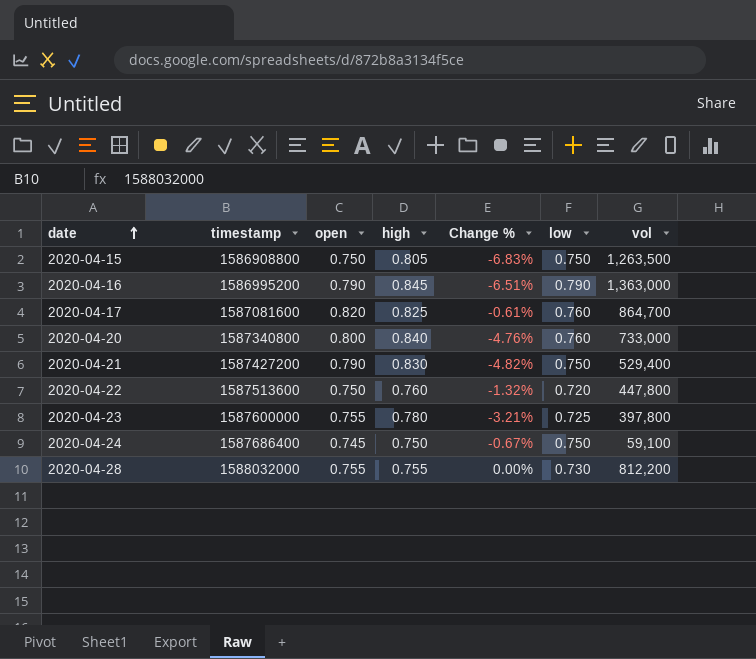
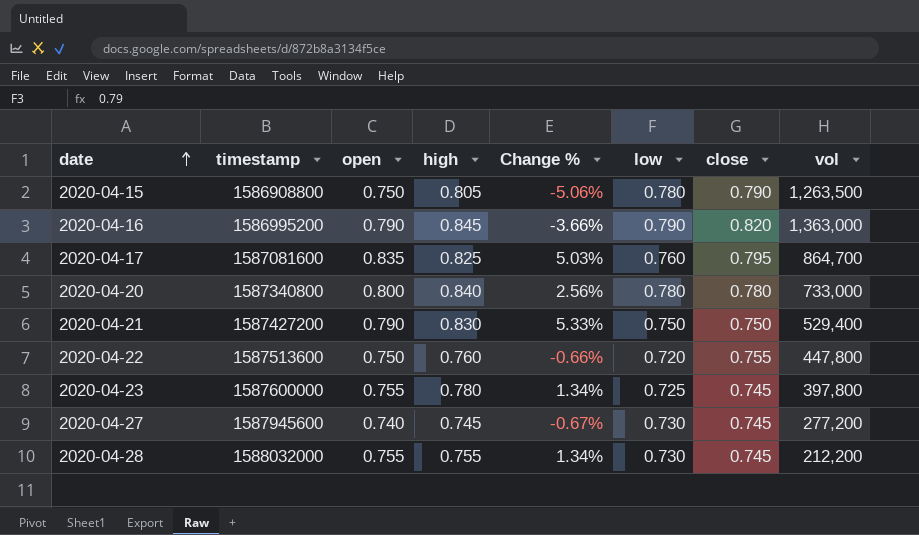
column Change % | formula: ([open] - [high]) / [high] -> ([open] - [close]) / [close]
column close | position: none -> 7
row 2020-04-24: 1587686400 | 0.745 | 0.750 | -0.67% | 0.750 | 59,100 -> none
2020-04-15 | low: 0.750 -> 0.780
2020-04-17 | open: 0.820 -> 0.835
2020-04-20 | low: 0.760 -> 0.780
row 2020-04-27: none -> 1587945600 | 0.740 | 0.745 | -0.67% | 0.730 | 0.745 | 277,200
2020-04-28 | vol: 812,200 -> 212,200

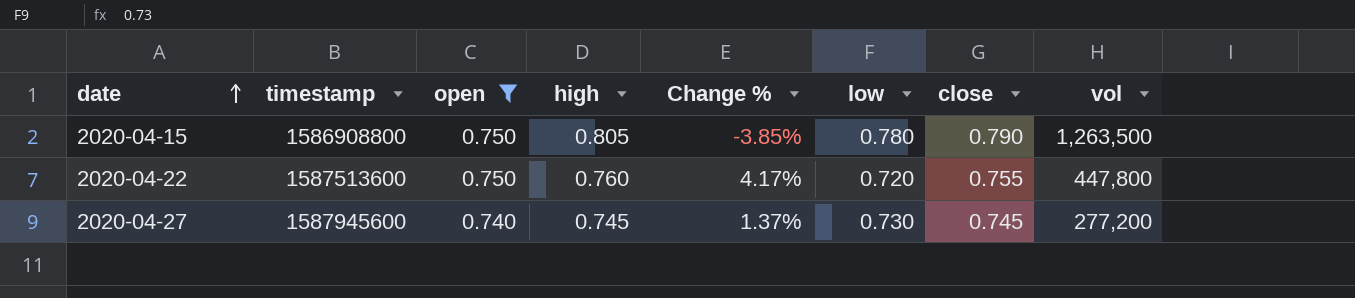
filter: none -> open <= 0.750
column Change % | formula: ([open] - [close]) / [close] -> ([open] - [low]) / [low]

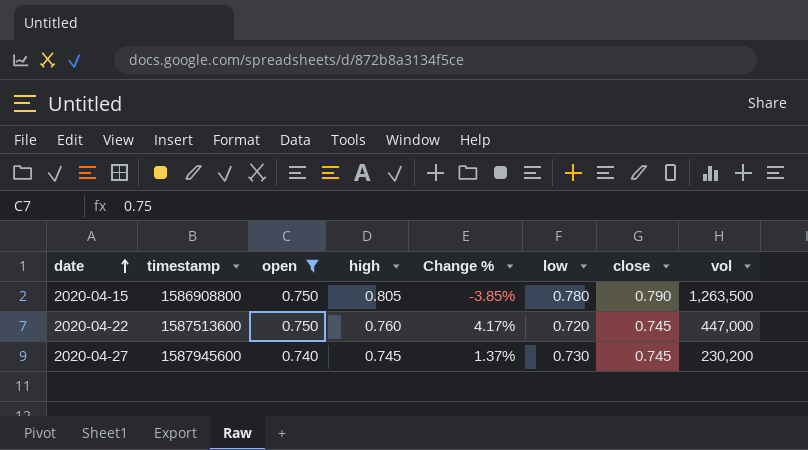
2020-04-22 | close: 0.755 -> 0.745
2020-04-22 | vol: 447,800 -> 447,000
2020-04-27 | vol: 277,200 -> 230,200

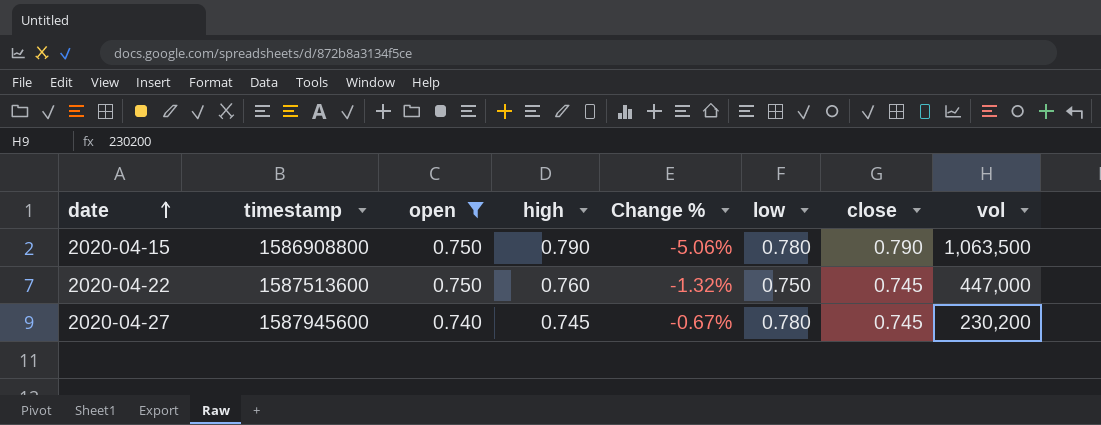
column Change % | formula: ([open] - [low]) / [low] -> ([open] - [high]) / [high]
2020-04-15 | high: 0.805 -> 0.790
2020-04-15 | vol: 1,263,500 -> 1,063,500
2020-04-22 | low: 0.720 -> 0.750
2020-04-27 | low: 0.730 -> 0.780

